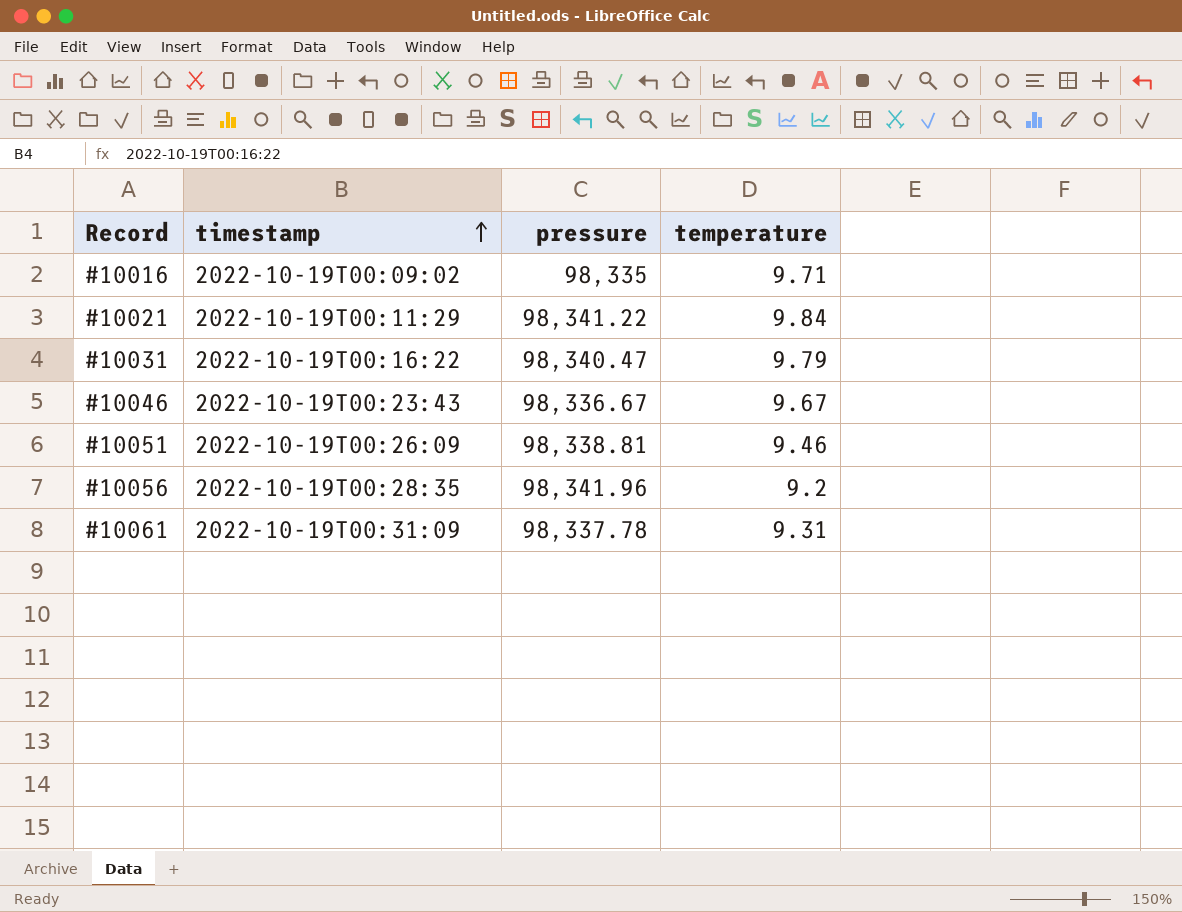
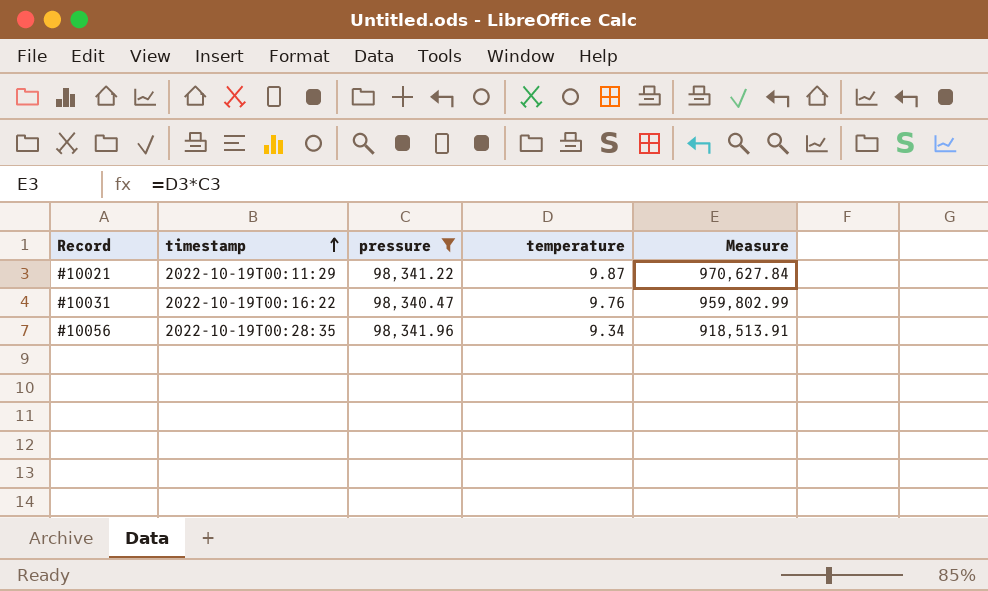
filter: none -> pressure >= 98,340.47
column Measure | formula: none -> [pressure] * [temperature]
#10021 | temperature: 9.84 -> 9.87
#10031 | temperature: 9.79 -> 9.76
#10056 | temperature: 9.2 -> 9.34

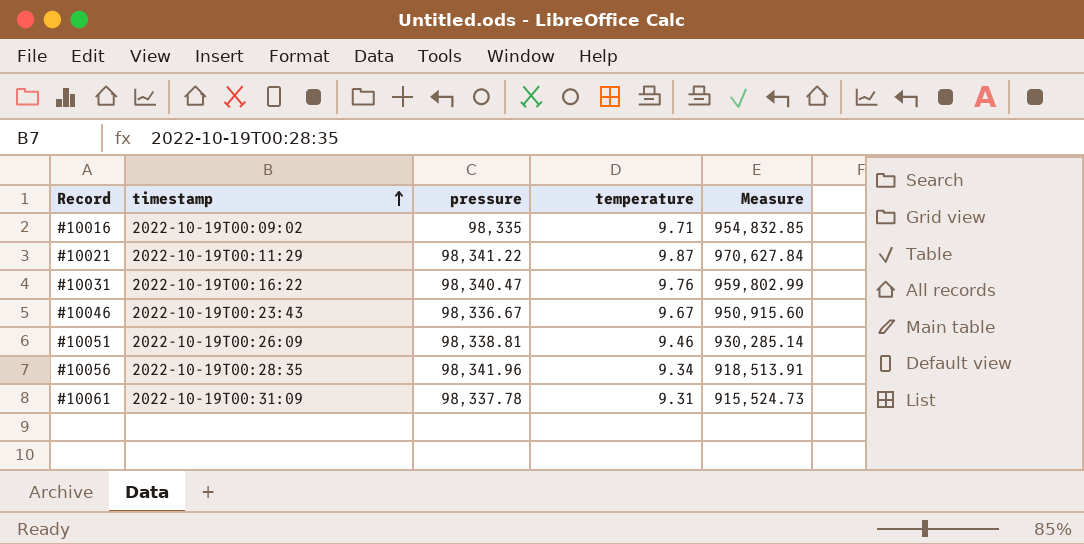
filter: pressure >= 98,340.47 -> none

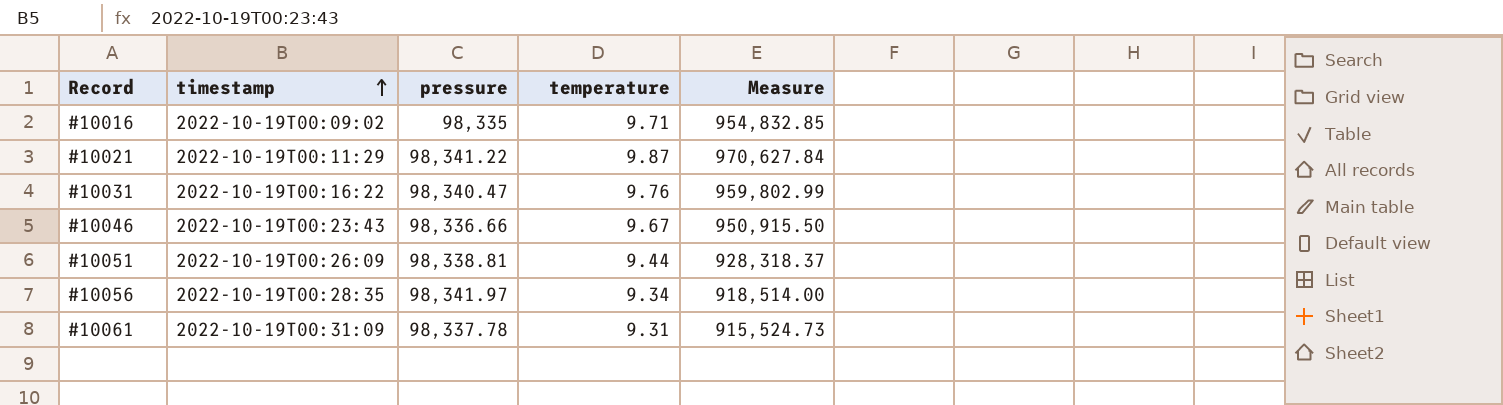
#10046 | pressure: 98,336.67 -> 98,336.66
#10046 | Measure: 950,915.60 -> 950,915.50
#10051 | temperature: 9.46 -> 9.44
#10051 | Measure: 930,285.14 -> 928,318.37
#10056 | pressure: 98,341.96 -> 98,341.97
#10056 | Measure: 918,513.91 -> 918,514.00

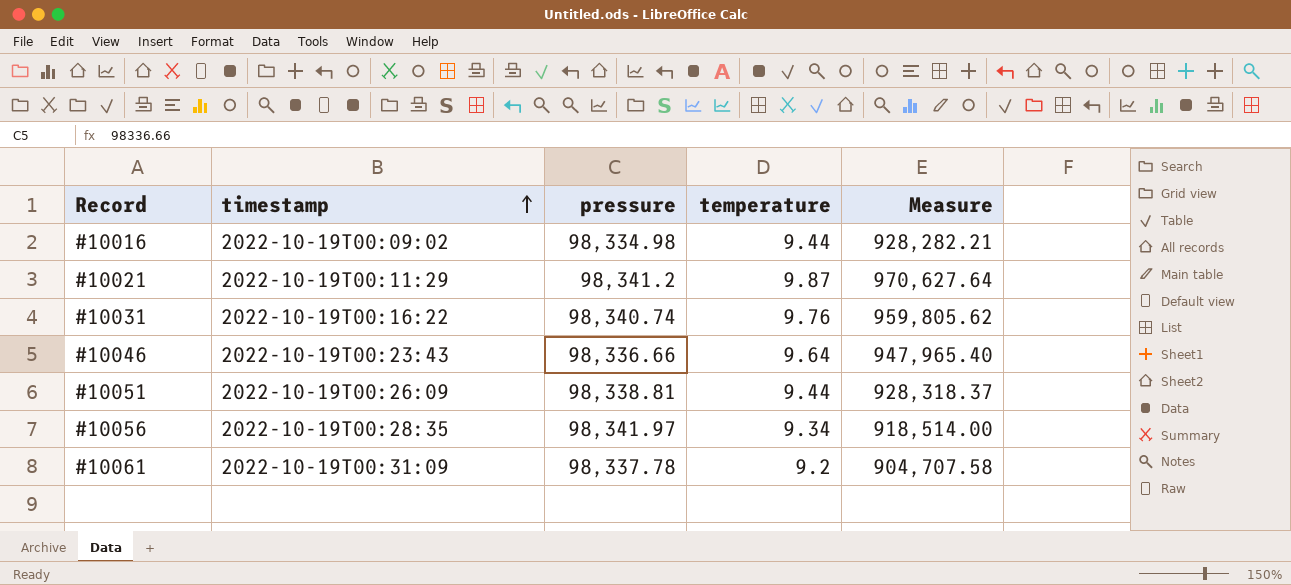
#10016 | pressure: 98,335 -> 98,334.98
#10016 | temperature: 9.71 -> 9.44
#10016 | Measure: 954,832.85 -> 928,282.21
#10021 | pressure: 98,341.22 -> 98,341.2
#10021 | Measure: 970,627.84 -> 970,627.64
#10031 | pressure: 98,340.47 -> 98,340.74
#10031 | Measure: 959,802.99 -> 959,805.62
#10046 | temperature: 9.67 -> 9.64
#10046 | Measure: 950,915.50 -> 947,965.40
#10061 | temperature: 9.31 -> 9.2
#10061 | Measure: 915,524.73 -> 904,707.58

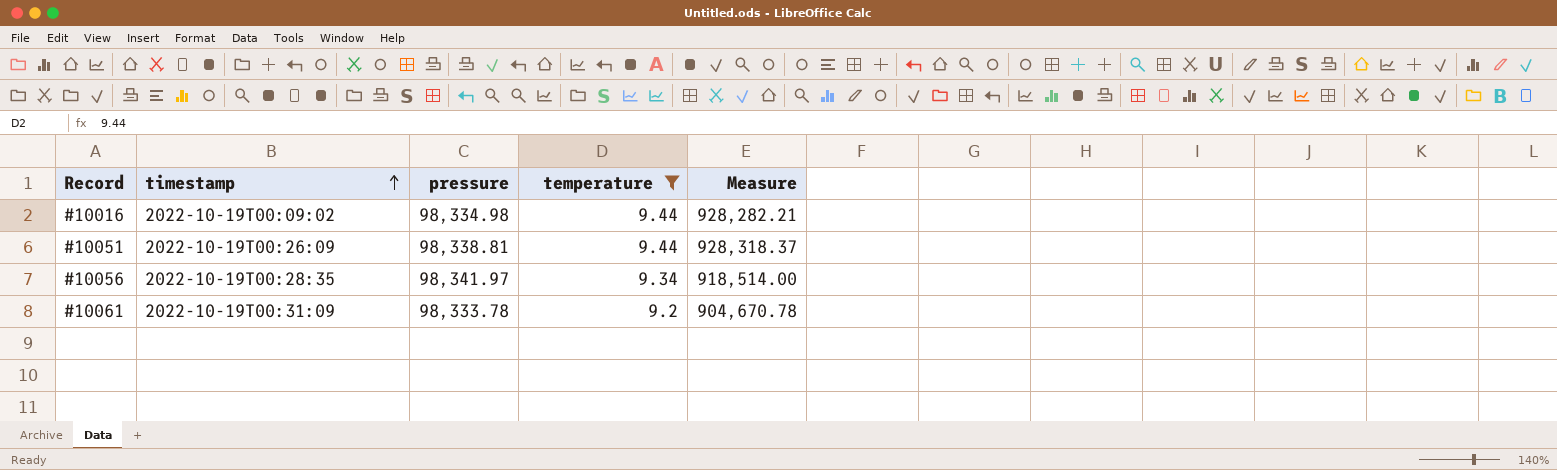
filter: none -> temperature <= 9.44
#10061 | pressure: 98,337.78 -> 98,333.78
#10061 | Measure: 904,707.58 -> 904,670.78

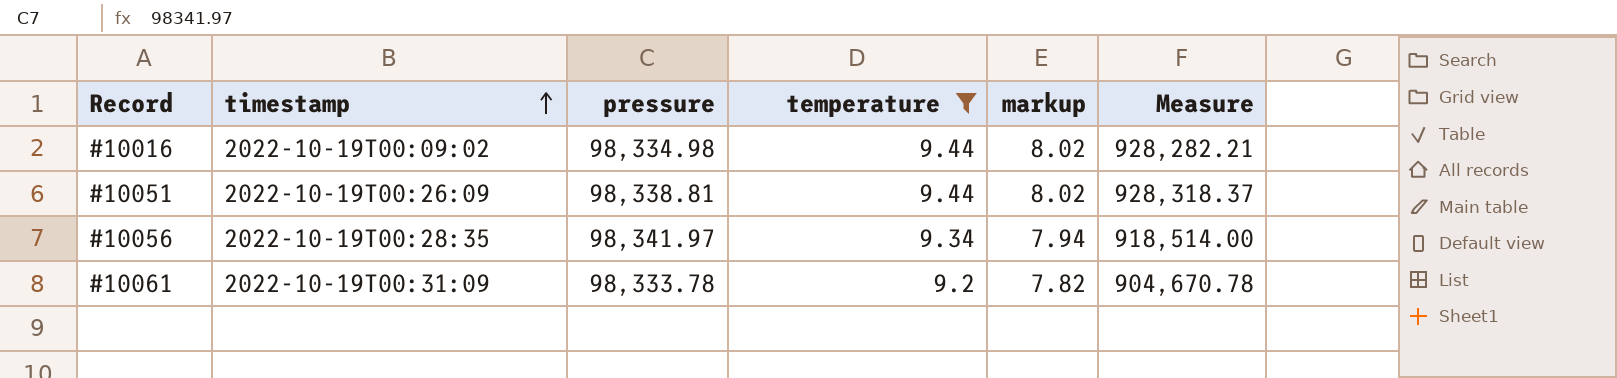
column markup | formula: none -> [temperature] * 0.85

